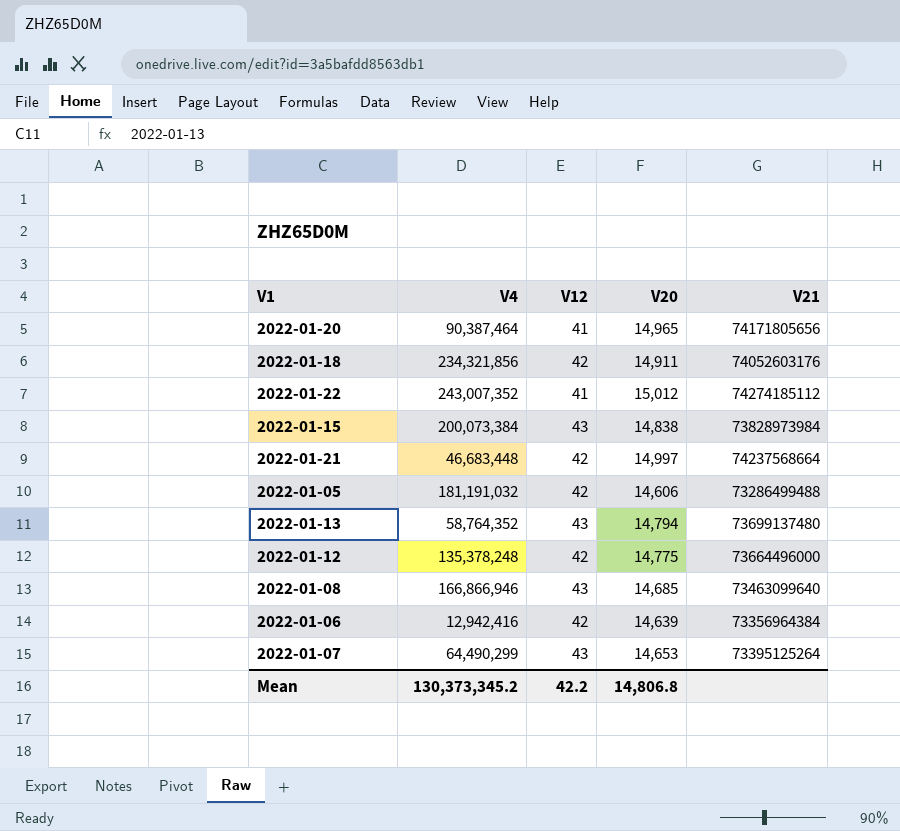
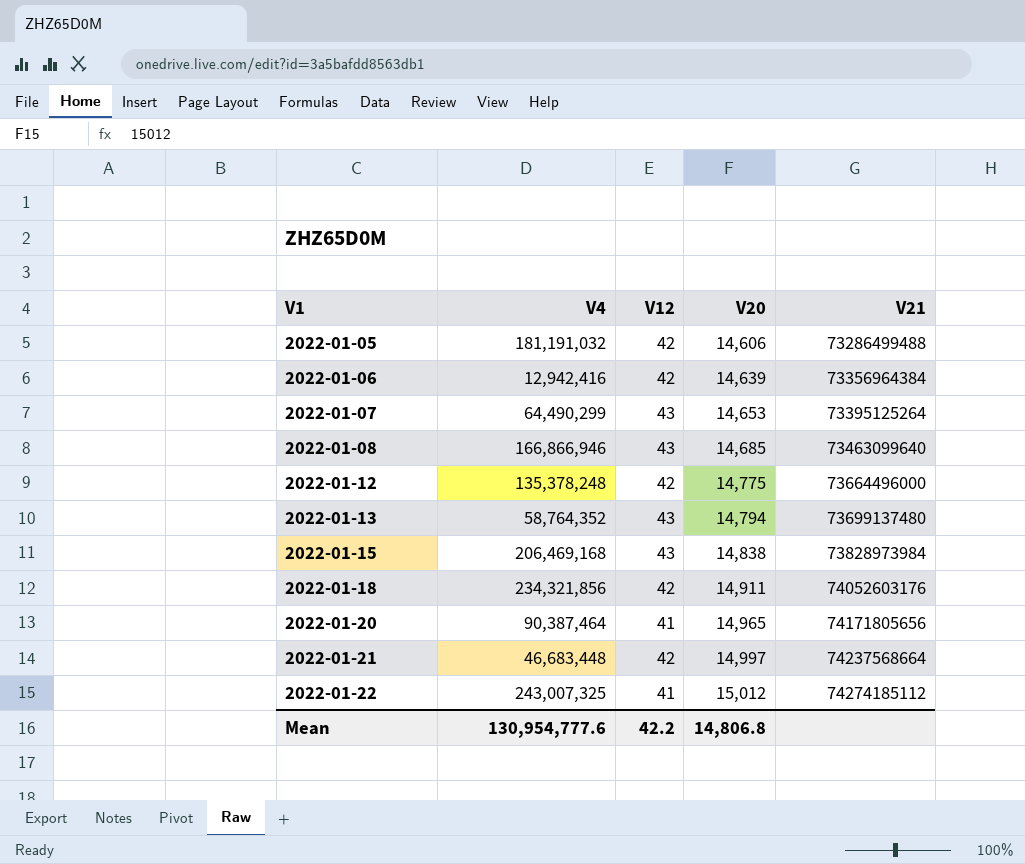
row order: none -> V1 ascending
2022-01-15 | V4: 200,073,384 -> 206,469,168
2022-01-22 | V4: 243,007,352 -> 243,007,325
Mean | V4: 130,373,345.2 -> 130,954,777.6

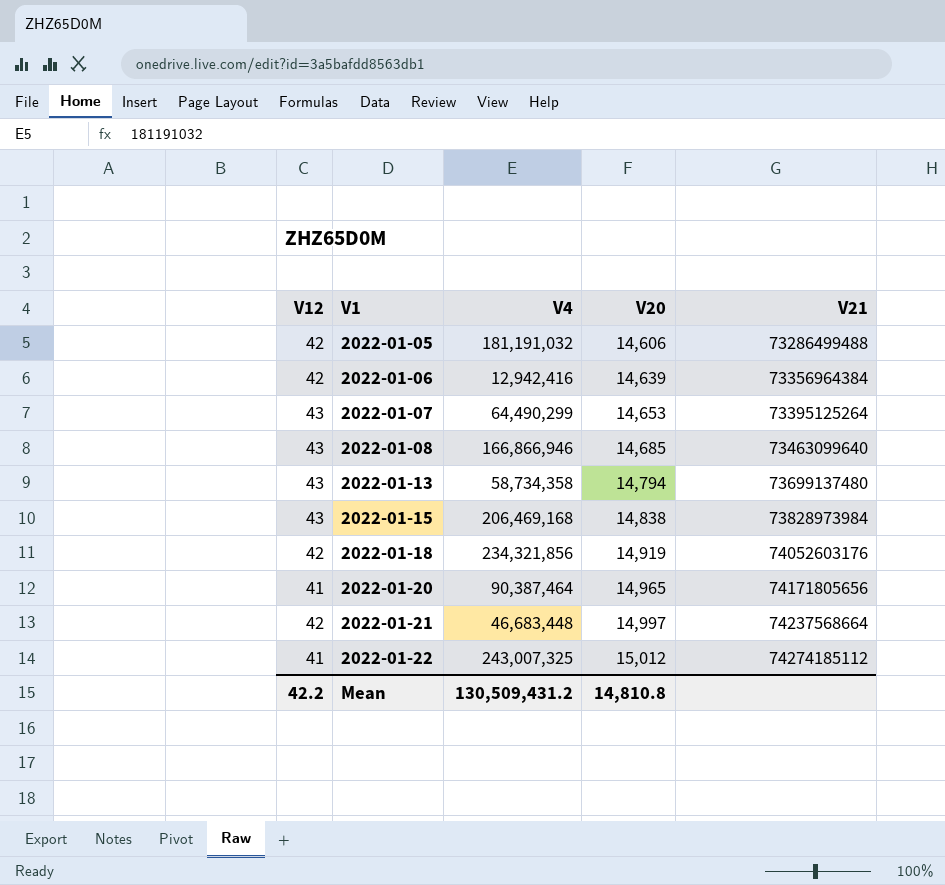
column V12 | position: 3 -> 1
row 2022-01-12: 135,378,248 | 42 | 14,775 | 73664496000 -> none
2022-01-13 | V4: 58,764,352 -> 58,734,358
2022-01-18 | V20: 14,911 -> 14,919
Mean | V4: 130,954,777.6 -> 130,509,431.2
Mean | V20: 14,806.8 -> 14,810.8

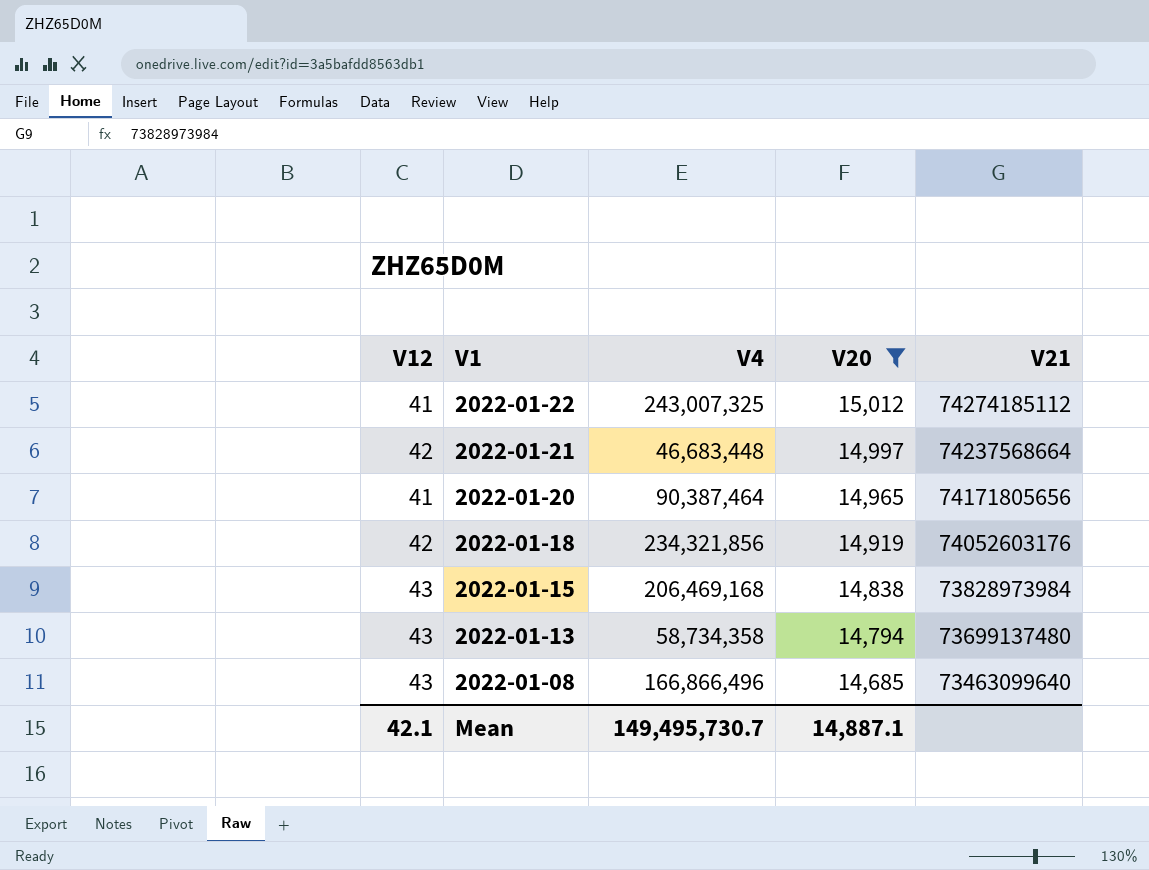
filter: none -> V20 >= 14,685
row order: V1 ascending -> V1 descending
2022-01-08 | V4: 166,866,946 -> 166,866,496
Mean | V12: 42.2 -> 42.1
Mean | V4: 130,509,431.2 -> 149,495,730.7
Mean | V20: 14,810.8 -> 14,887.1

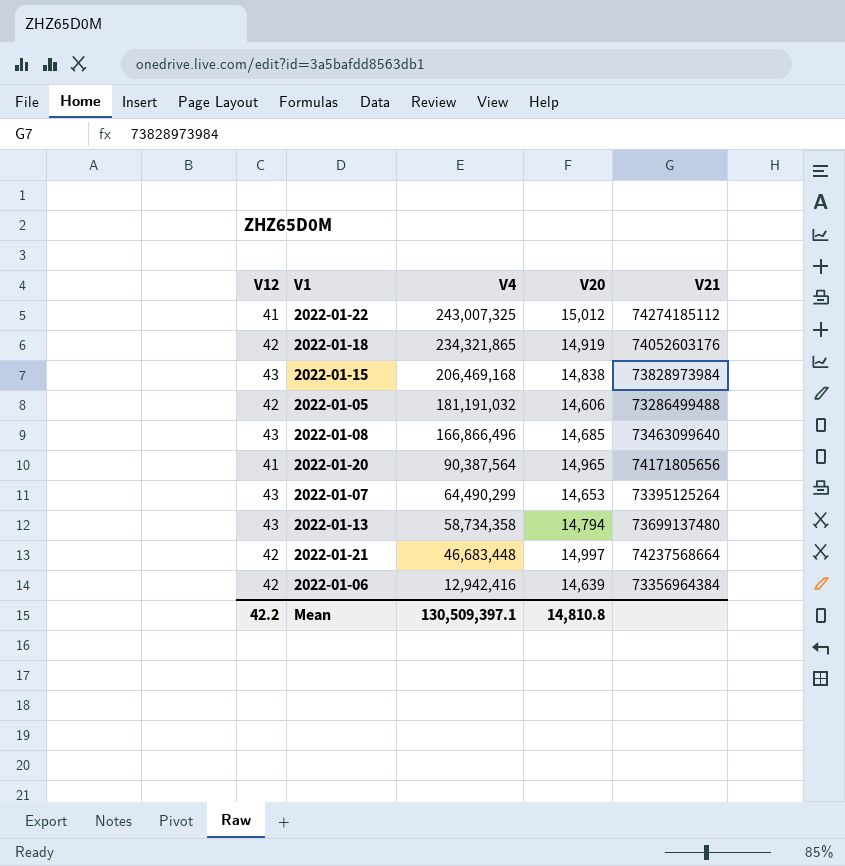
filter: V20 >= 14,685 -> none
row order: V1 descending -> V4 descending
2022-01-18 | V4: 234,321,856 -> 234,321,865
2022-01-20 | V4: 90,387,464 -> 90,387,564
Mean | V12: 42.1 -> 42.2
Mean | V4: 149,495,730.7 -> 130,509,397.1
Mean | V20: 14,887.1 -> 14,810.8

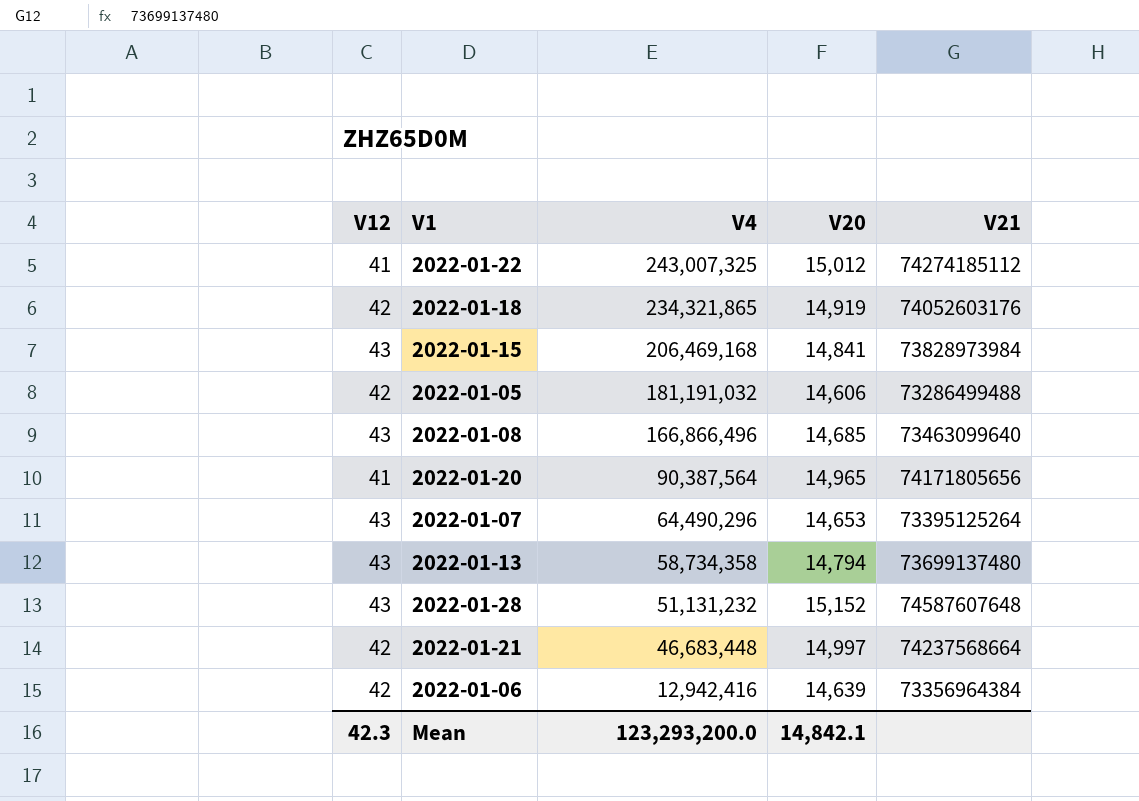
2022-01-15 | V20: 14,838 -> 14,841
2022-01-07 | V4: 64,490,299 -> 64,490,296
row 2022-01-28: none -> 43 | 51,131,232 | 15,152 | 74587607648
Mean | V12: 42.2 -> 42.3
Mean | V4: 130,509,397.1 -> 123,293,200.0
Mean | V20: 14,810.8 -> 14,842.1

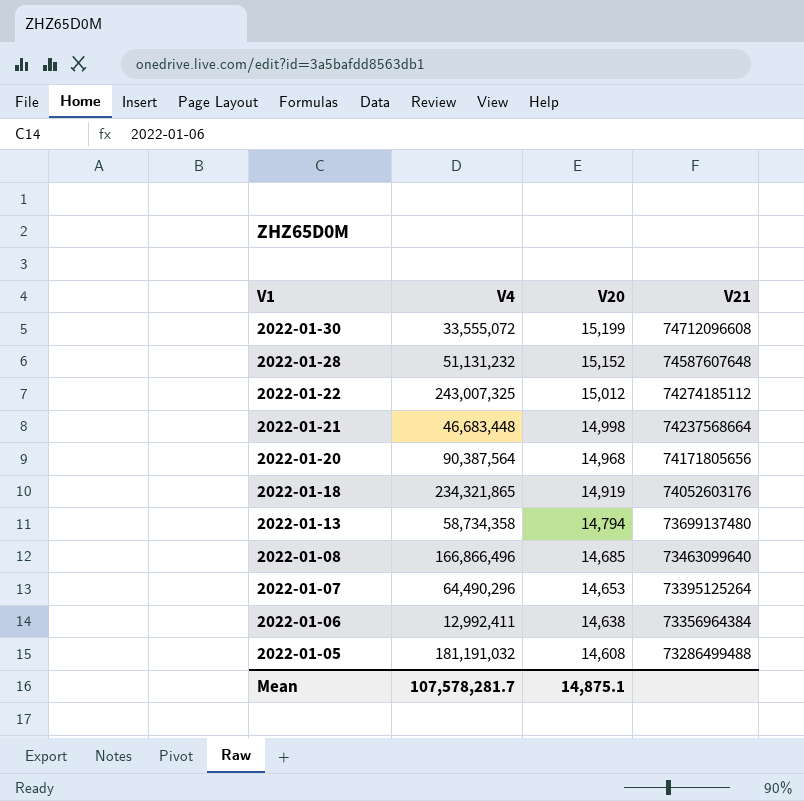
row order: V4 descending -> V1 descending
column V12 | position: 1 -> none
row 2022-01-15: 43 | 206,469,168 | 14,841 | 73828973984 -> none
row 2022-01-30: none -> 33,555,072 | 15,199 | 74712096608
2022-01-21 | V20: 14,997 -> 14,998
2022-01-20 | V20: 14,965 -> 14,968
2022-01-06 | V4: 12,942,416 -> 12,992,411
2022-01-06 | V20: 14,639 -> 14,638
2022-01-05 | V20: 14,606 -> 14,608
Mean | V4: 123,293,200.0 -> 107,578,281.7
Mean | V20: 14,842.1 -> 14,875.1

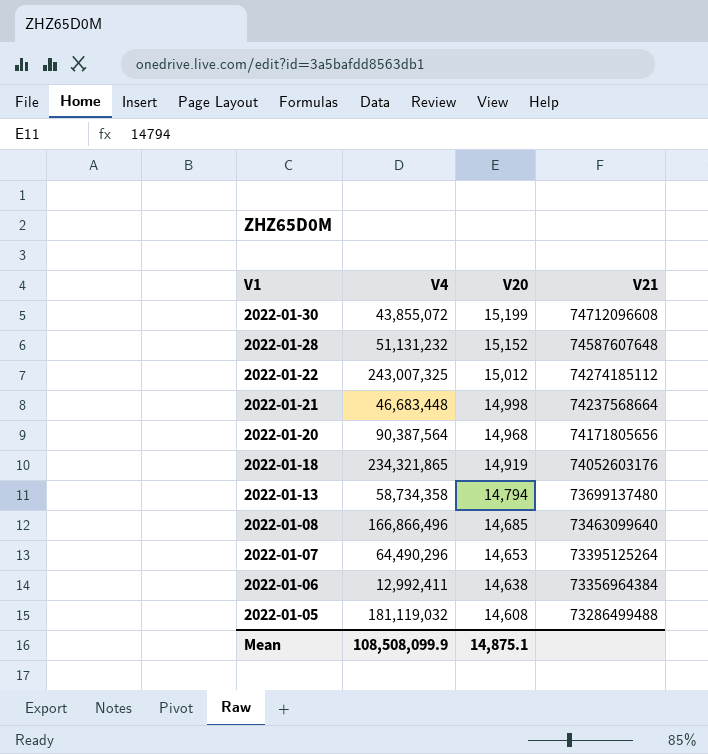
2022-01-30 | V4: 33,555,072 -> 43,855,072
2022-01-05 | V4: 181,191,032 -> 181,119,032
Mean | V4: 107,578,281.7 -> 108,508,099.9

